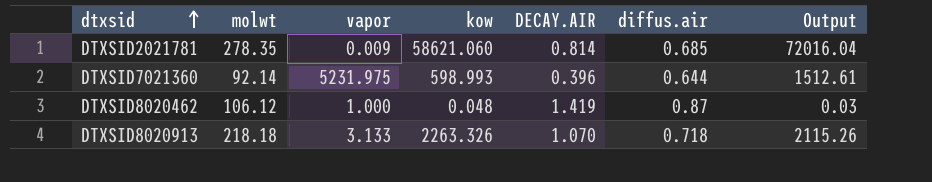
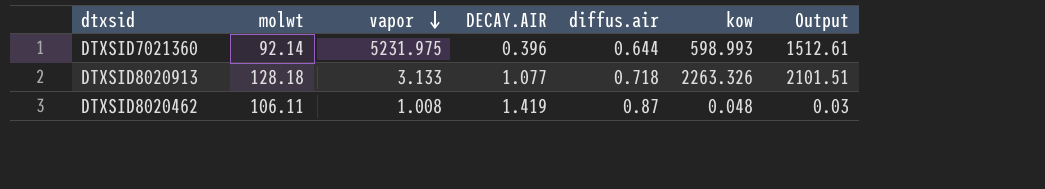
row order: dtxsid ascending -> vapor descending
column kow | position: 4 -> 6
row DTXSID2021781: 278.35 | 0.009 | 58621.060 | 0.814 | 0.685 | 72016.04 -> none
DTXSID8020913 | molwt: 218.18 -> 128.18
DTXSID8020913 | DECAY.AIR: 1.070 -> 1.077
DTXSID8020913 | Output: 2115.26 -> 2101.51
DTXSID8020462 | molwt: 106.12 -> 106.11
DTXSID8020462 | vapor: 1.000 -> 1.008

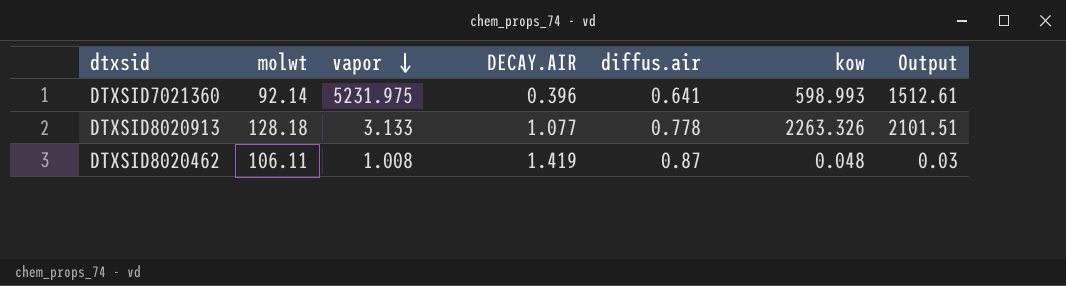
DTXSID7021360 | diffus.air: 0.644 -> 0.641
DTXSID8020913 | diffus.air: 0.718 -> 0.778

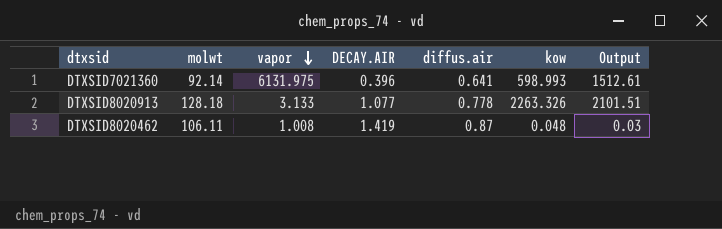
DTXSID7021360 | vapor: 5231.975 -> 6131.975

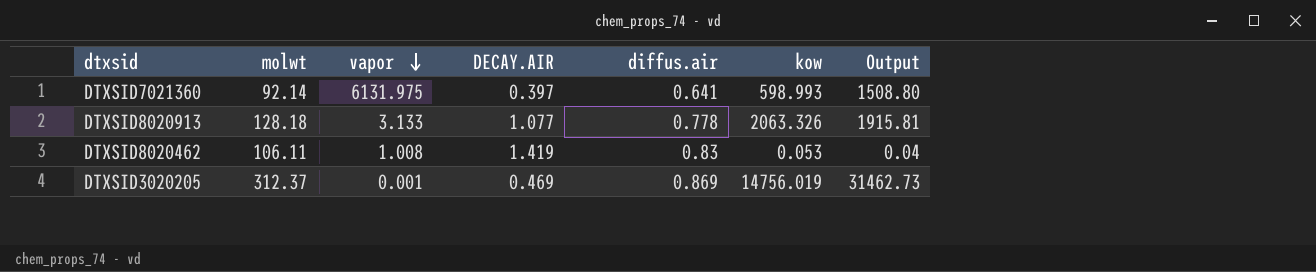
DTXSID7021360 | DECAY.AIR: 0.396 -> 0.397
DTXSID7021360 | Output: 1512.61 -> 1508.80
DTXSID8020913 | kow: 2263.326 -> 2063.326
DTXSID8020913 | Output: 2101.51 -> 1915.81
DTXSID8020462 | diffus.air: 0.87 -> 0.83
DTXSID8020462 | kow: 0.048 -> 0.053
DTXSID8020462 | Output: 0.03 -> 0.04
row DTXSID3020205: none -> 312.37 | 0.001 | 0.469 | 0.869 | 14756.019 | 31462.73

